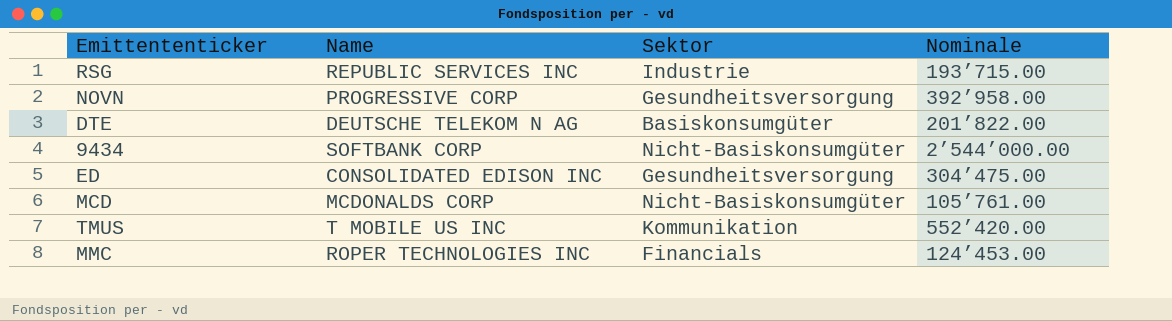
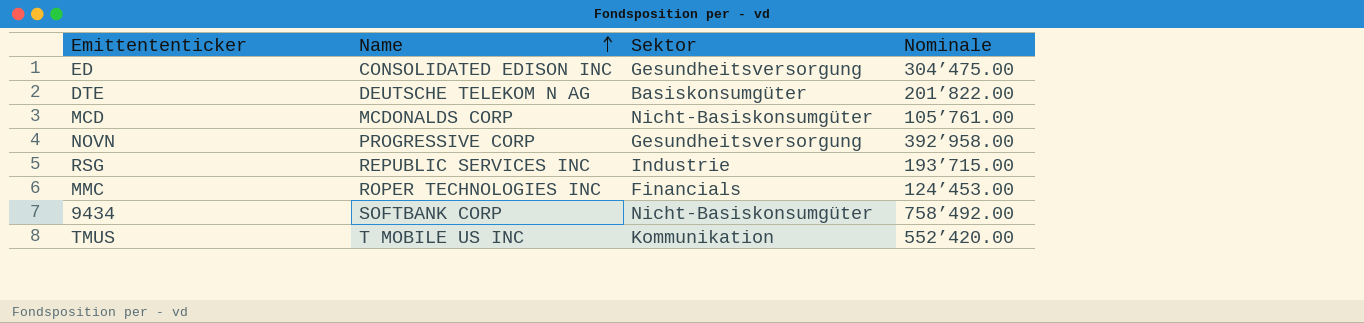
row order: none -> Name ascending
9434 | Nominale: 2’544’000.00 -> 758’492.00

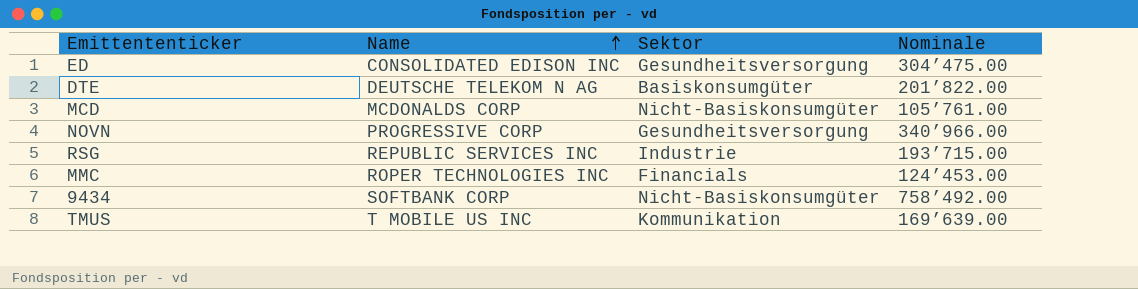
NOVN | Nominale: 392’958.00 -> 340’966.00
TMUS | Nominale: 552’420.00 -> 169’639.00

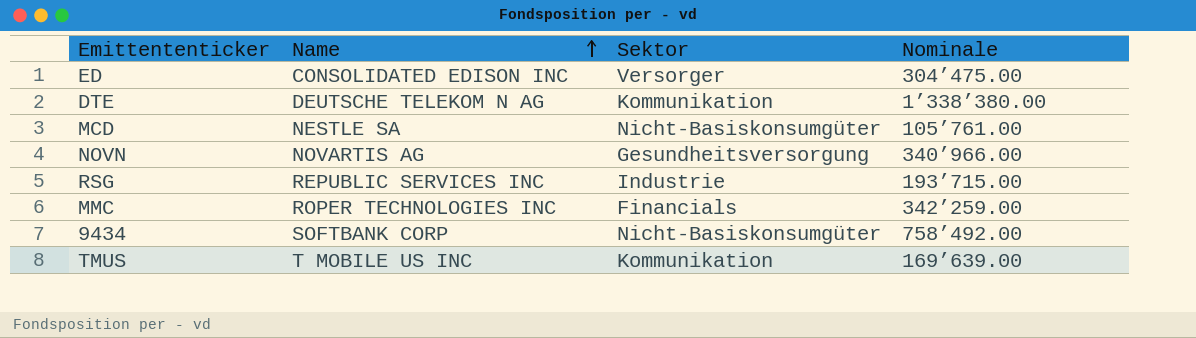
ED | Sektor: Gesundheitsversorgung -> Versorger
DTE | Sektor: Basiskonsumgüter -> Kommunikation
DTE | Nominale: 201’822.00 -> 1’338’380.00
MCD | Name: MCDONALDS CORP -> NESTLE SA
NOVN | Name: PROGRESSIVE CORP -> NOVARTIS AG
MMC | Nominale: 124’453.00 -> 342’259.00

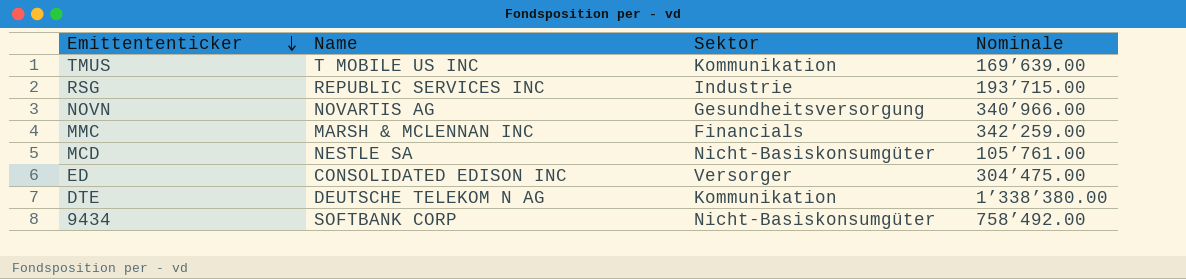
row order: Name ascending -> Emittententicker descending
MMC | Name: ROPER TECHNOLOGIES INC -> MARSH & MCLENNAN INC

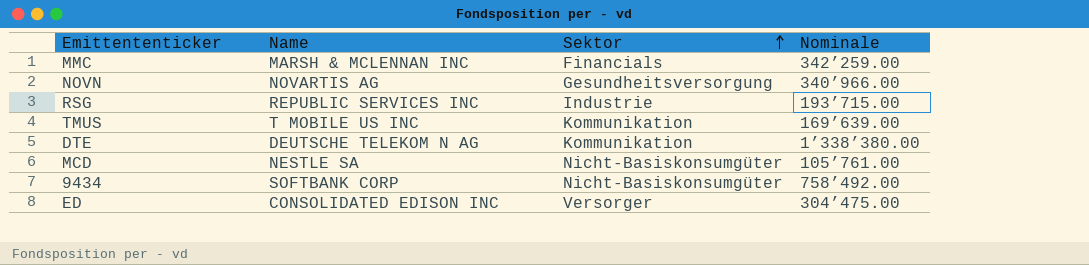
row order: Emittententicker descending -> Sektor ascending

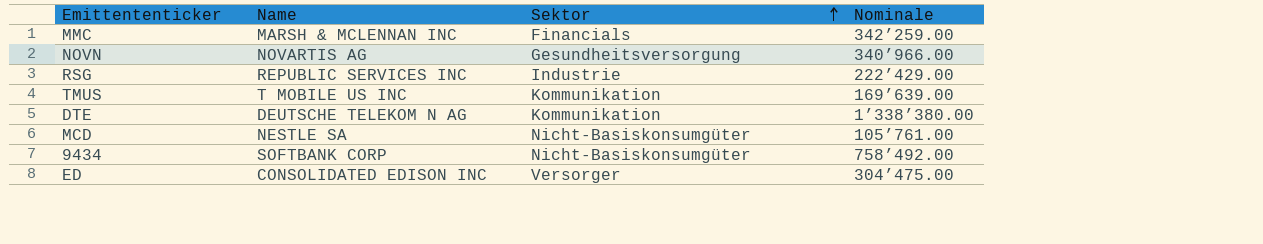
RSG | Nominale: 193’715.00 -> 222’429.00

